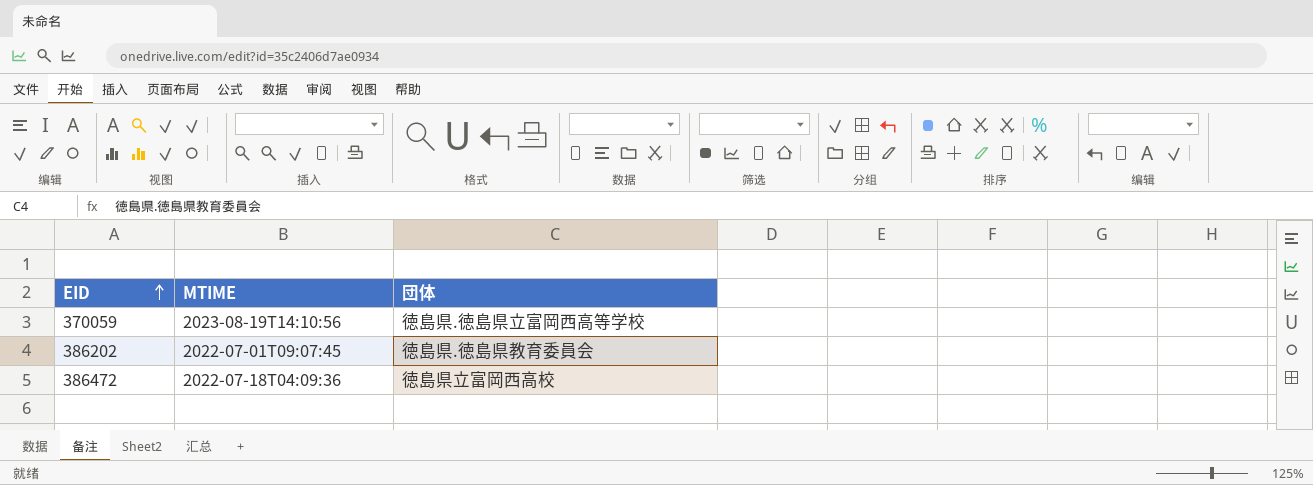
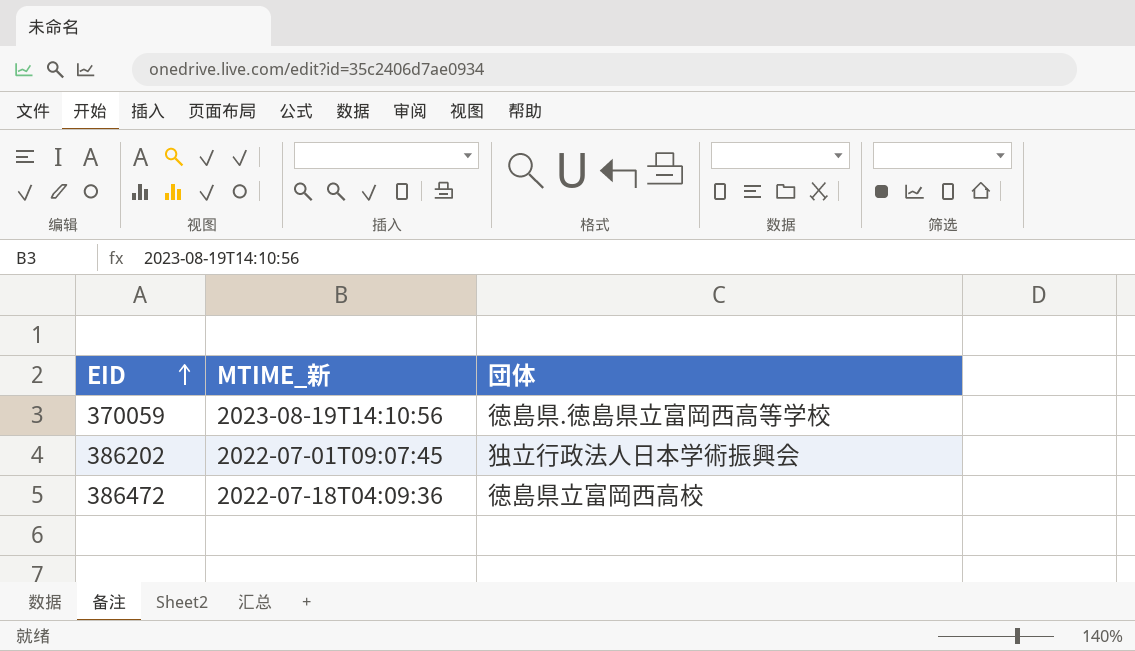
column name: MTIME -> MTIME_新
386202 | 団体: 徳島県.徳島県教育委員会 -> 独立行政法人日本学術振興会

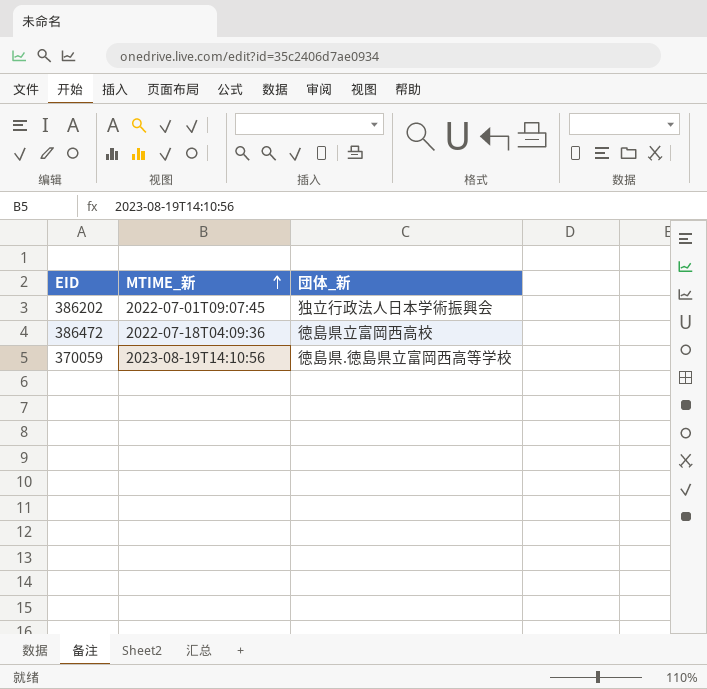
row order: EID ascending -> MTIME_新 ascending
column name: 団体 -> 団体_新

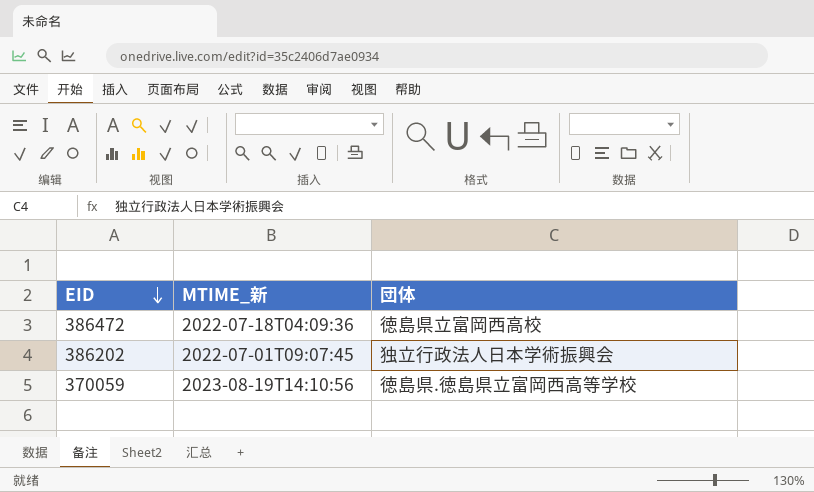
row order: MTIME_新 ascending -> EID descending
column name: 団体_新 -> 団体

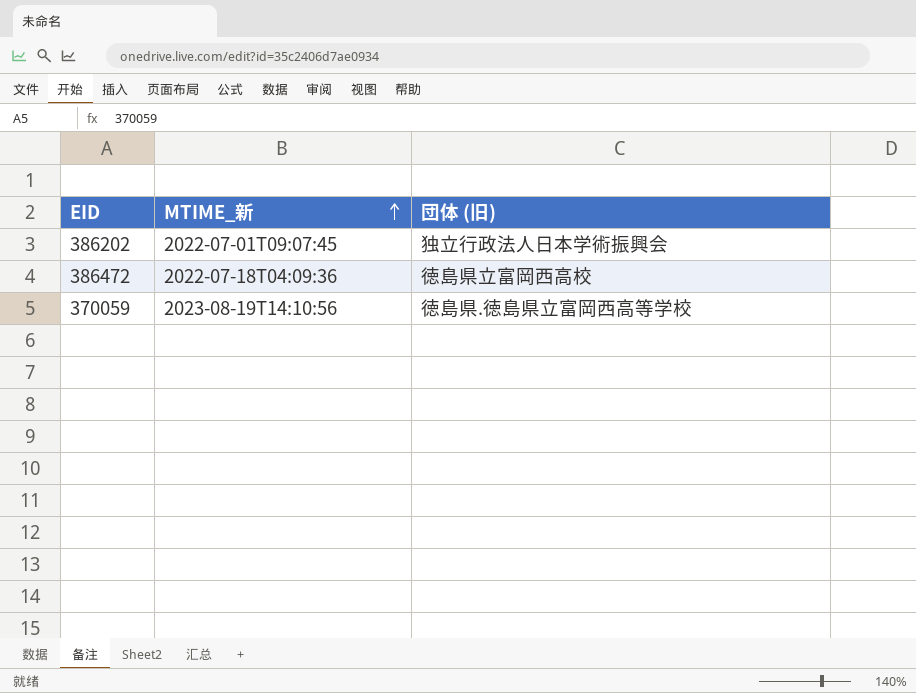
row order: EID descending -> MTIME_新 ascending
column name: 団体 -> 団体 (旧)

